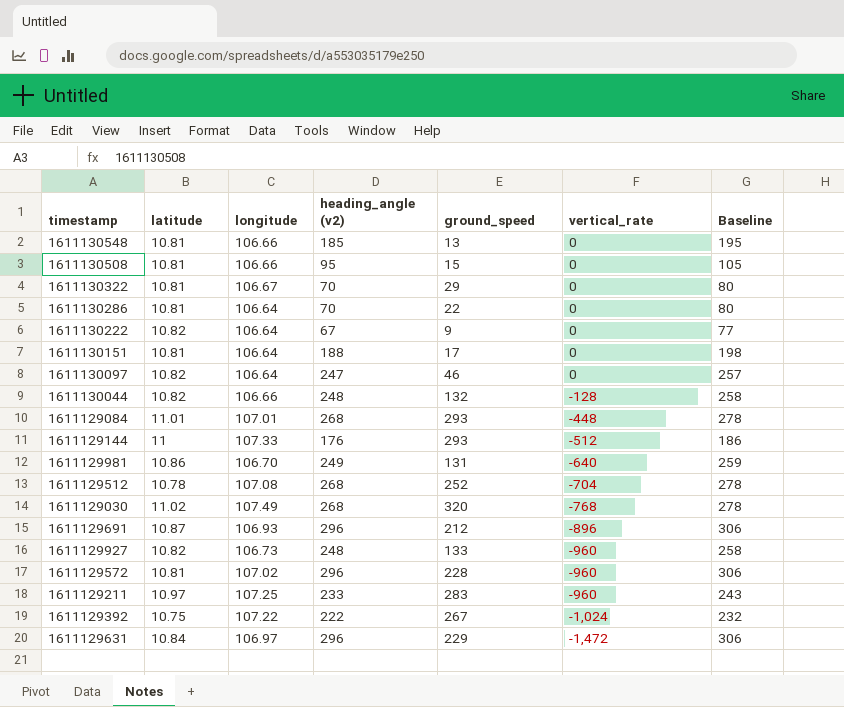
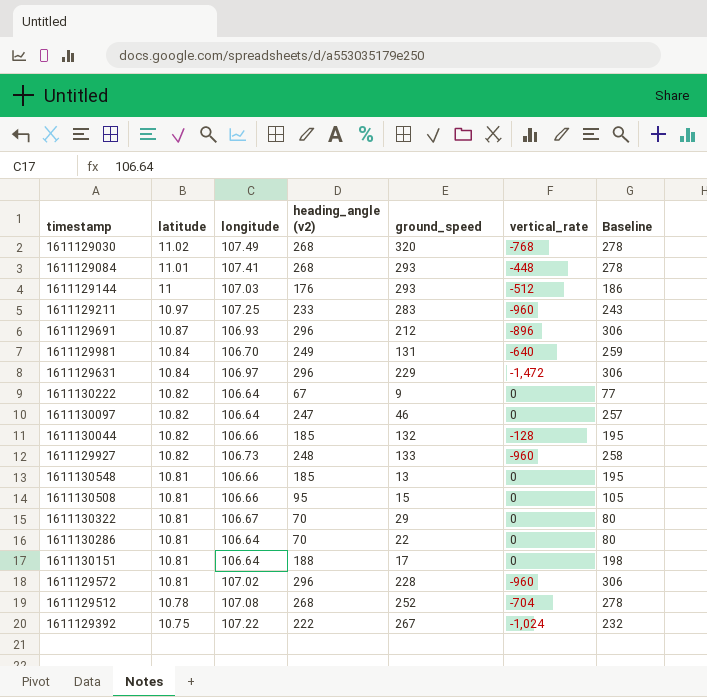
row order: vertical_rate descending -> latitude descending
1611129084 | longitude: 107.01 -> 107.41
1611129144 | longitude: 107.33 -> 107.03
1611129981 | latitude: 10.86 -> 10.84
1611130044 | heading_angle (v2): 248 -> 185
1611130044 | Baseline: 258 -> 195

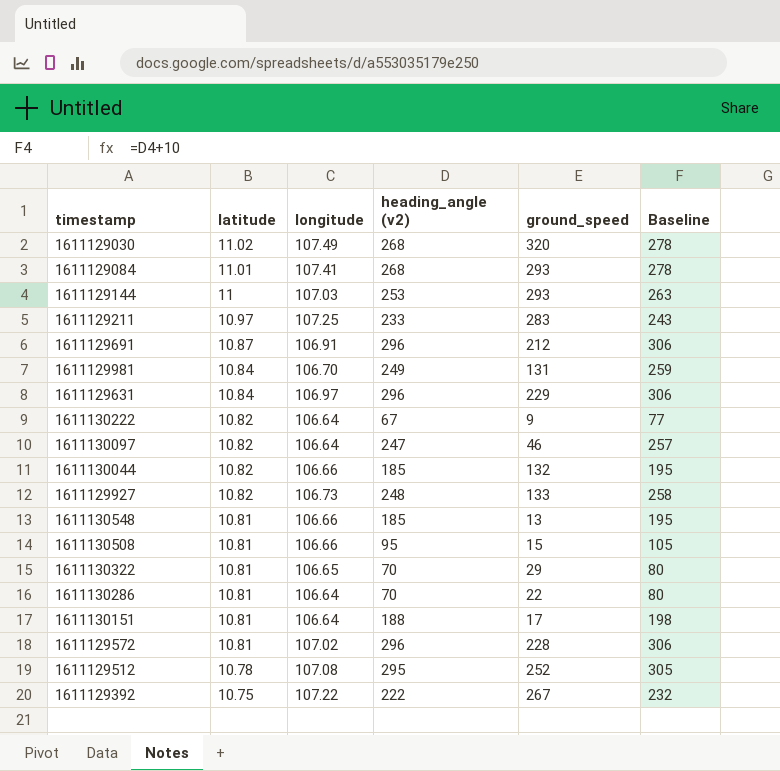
column vertical_rate | position: 6 -> none
1611129144 | heading_angle (v2): 176 -> 253
1611129144 | Baseline: 186 -> 263
1611129691 | longitude: 106.93 -> 106.91
1611130322 | longitude: 106.67 -> 106.65
1611129512 | heading_angle (v2): 268 -> 295
1611129512 | Baseline: 278 -> 305

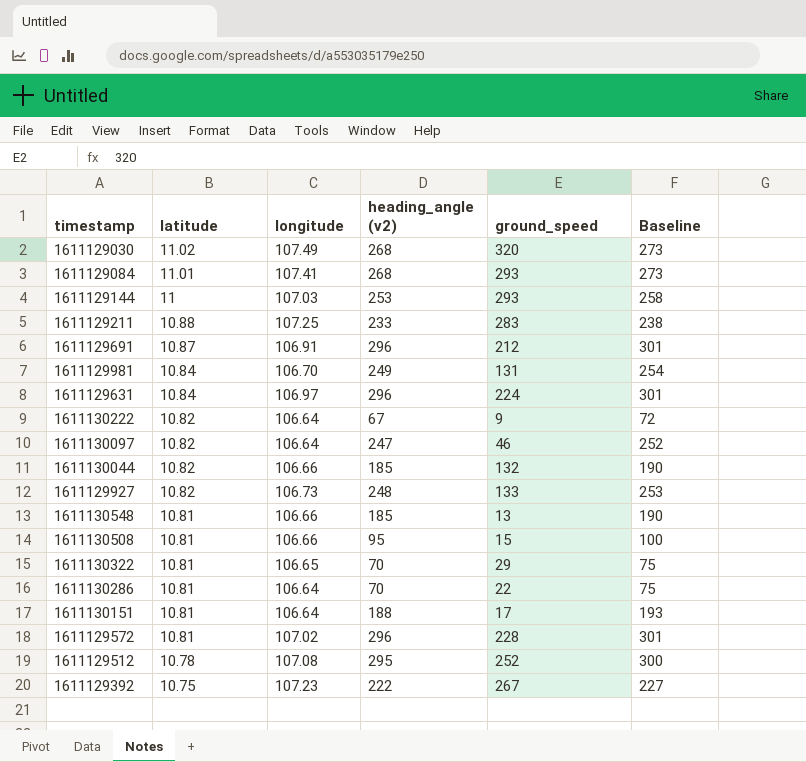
column Baseline | formula: [heading_angle (v2)] + 10 -> [heading_angle (v2)] + 5
1611129211 | latitude: 10.97 -> 10.88
1611129631 | ground_speed: 229 -> 224
1611129392 | longitude: 107.22 -> 107.23

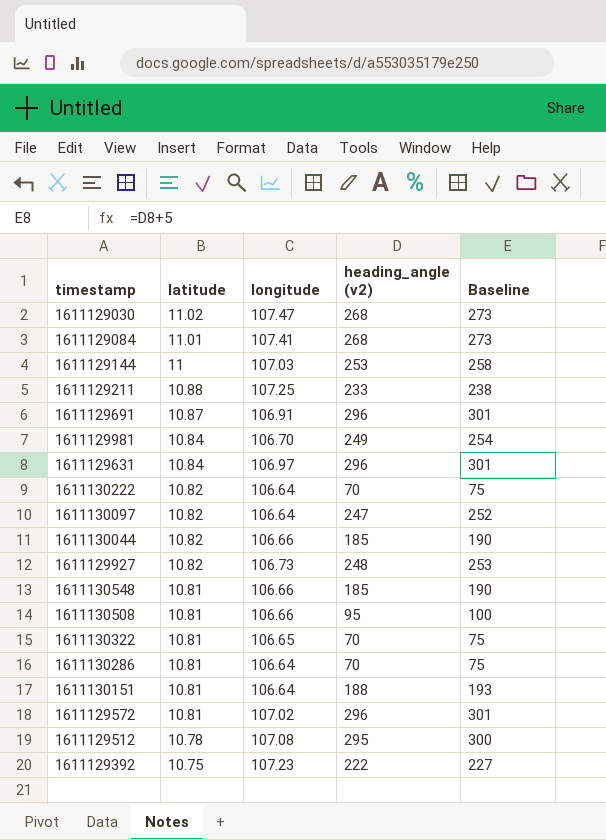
column ground_speed | position: 5 -> none
1611129030 | longitude: 107.49 -> 107.47
1611130222 | heading_angle (v2): 67 -> 70
1611130222 | Baseline: 72 -> 75

